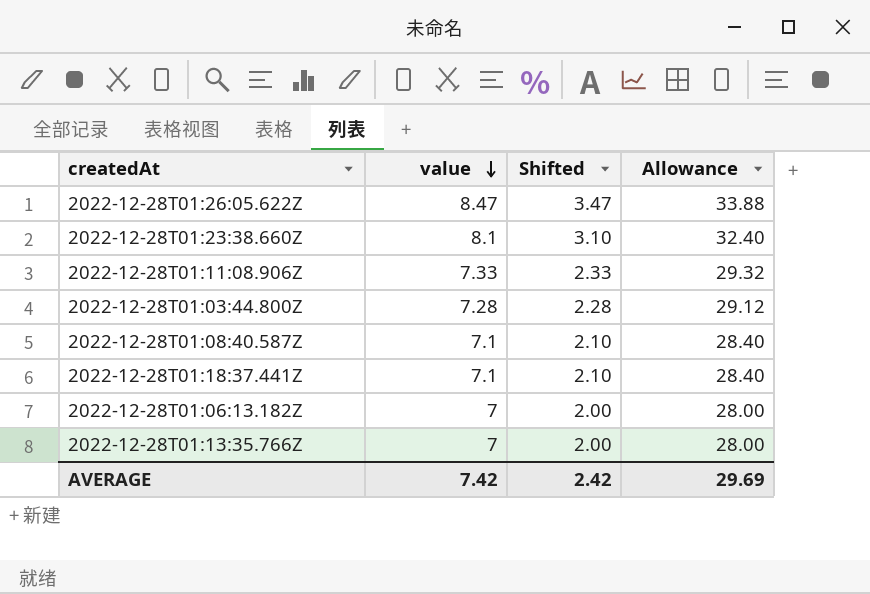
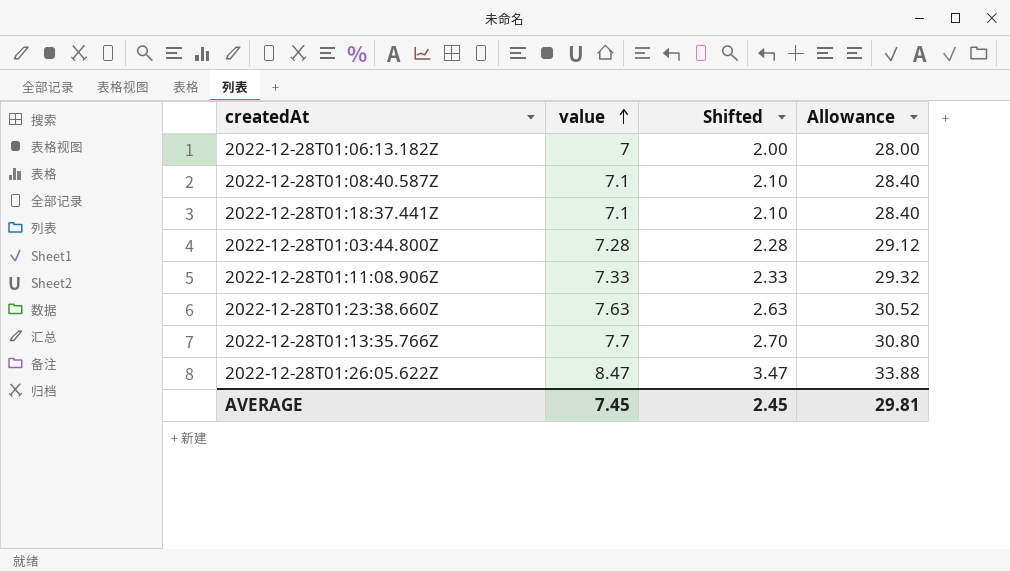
row order: value descending -> value ascending
2022-12-28T01:23:38.660Z | value: 8.1 -> 7.63
2022-12-28T01:23:38.660Z | Shifted: 3.10 -> 2.63
2022-12-28T01:23:38.660Z | Allowance: 32.40 -> 30.52
2022-12-28T01:13:35.766Z | value: 7 -> 7.7
2022-12-28T01:13:35.766Z | Shifted: 2.00 -> 2.70
2022-12-28T01:13:35.766Z | Allowance: 28.00 -> 30.80
AVERAGE | value: 7.42 -> 7.45
AVERAGE | Shifted: 2.42 -> 2.45
AVERAGE | Allowance: 29.69 -> 29.81

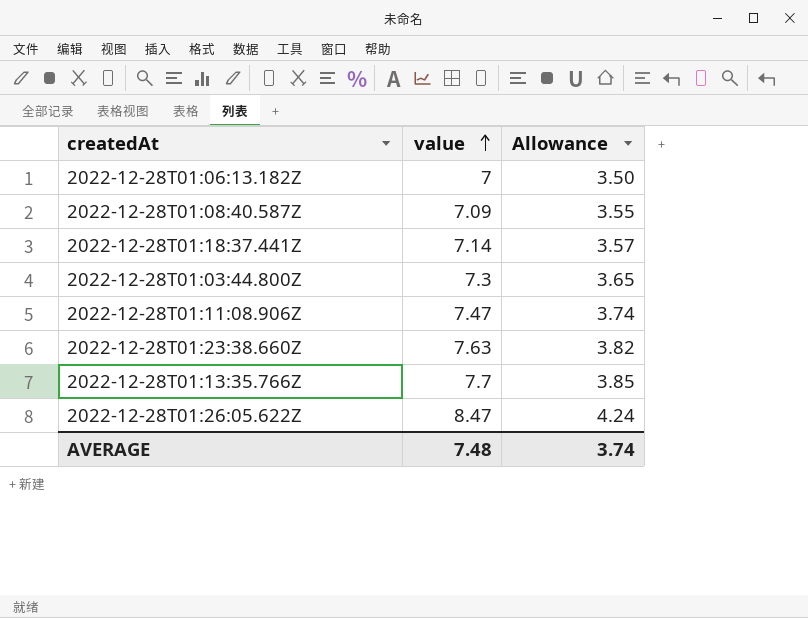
column Shifted | formula: [value] - 5 -> none
column Allowance | formula: [value] * 4 -> [value] * 0.5
2022-12-28T01:08:40.587Z | value: 7.1 -> 7.09
2022-12-28T01:18:37.441Z | value: 7.1 -> 7.14
2022-12-28T01:03:44.800Z | value: 7.28 -> 7.3
2022-12-28T01:11:08.906Z | value: 7.33 -> 7.47
AVERAGE | value: 7.45 -> 7.48
AVERAGE | Allowance: 29.81 -> 3.74

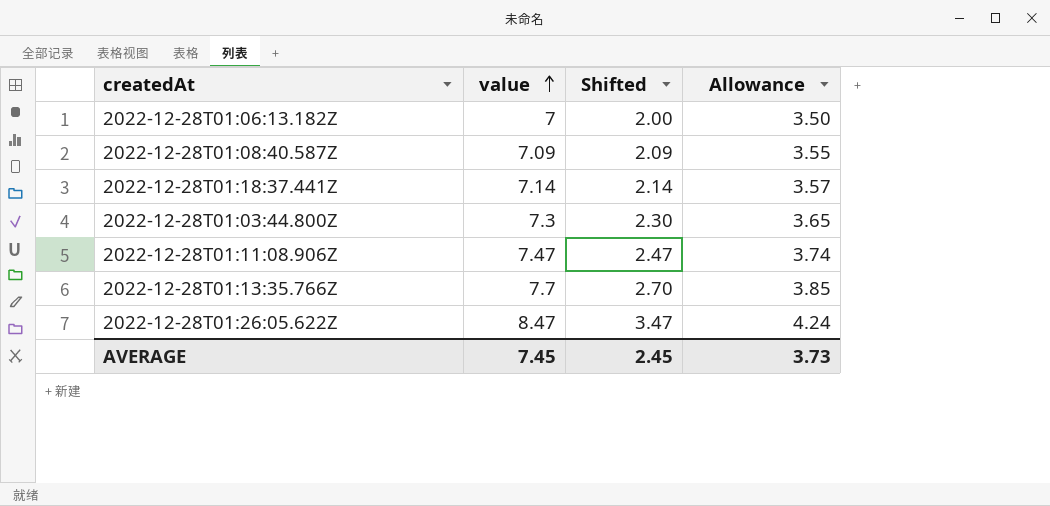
column Shifted | formula: none -> [value] - 5
row 2022-12-28T01:23:38.660Z: 7.63 | 3.82 -> none
AVERAGE | value: 7.48 -> 7.45
AVERAGE | Allowance: 3.74 -> 3.73

